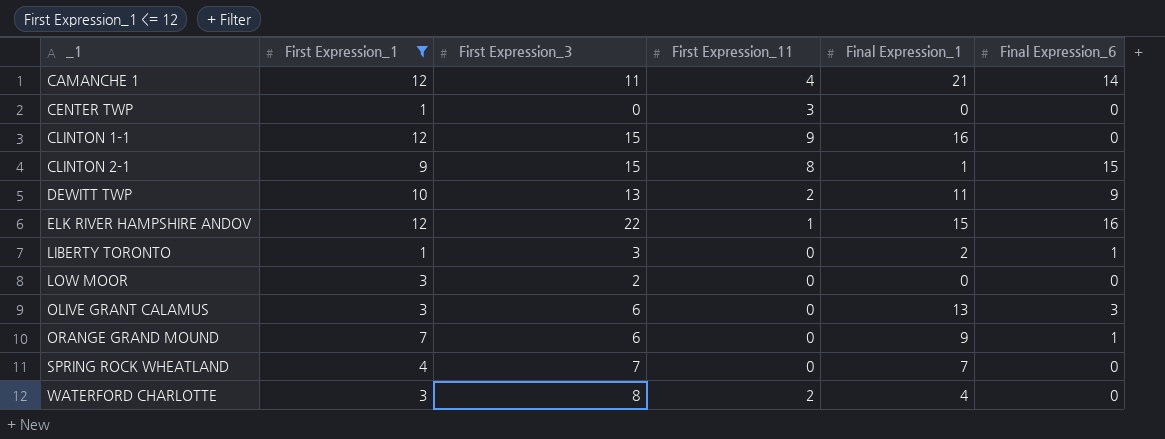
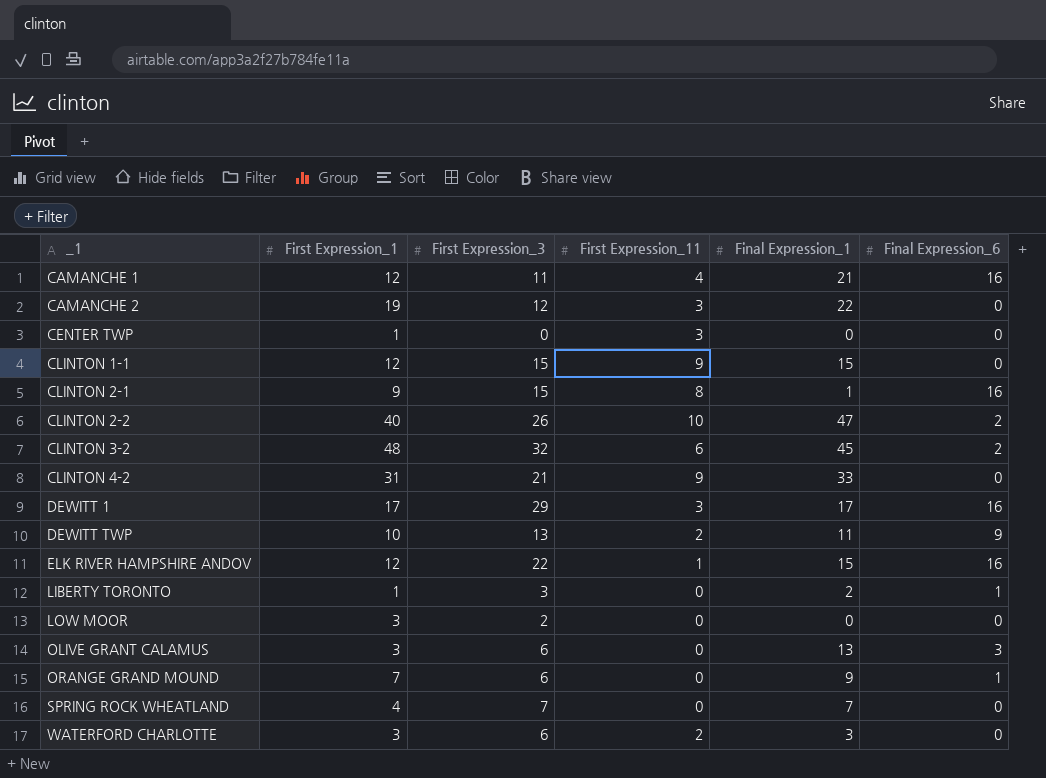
filter: First Expression_1 <= 12 -> none
CAMANCHE 1 | Final Expression_6: 14 -> 16
CLINTON 1-1 | Final Expression_1: 16 -> 15
CLINTON 2-1 | Final Expression_6: 15 -> 16
WATERFORD CHARLOTTE | First Expression_3: 8 -> 6
WATERFORD CHARLOTTE | Final Expression_1: 4 -> 3

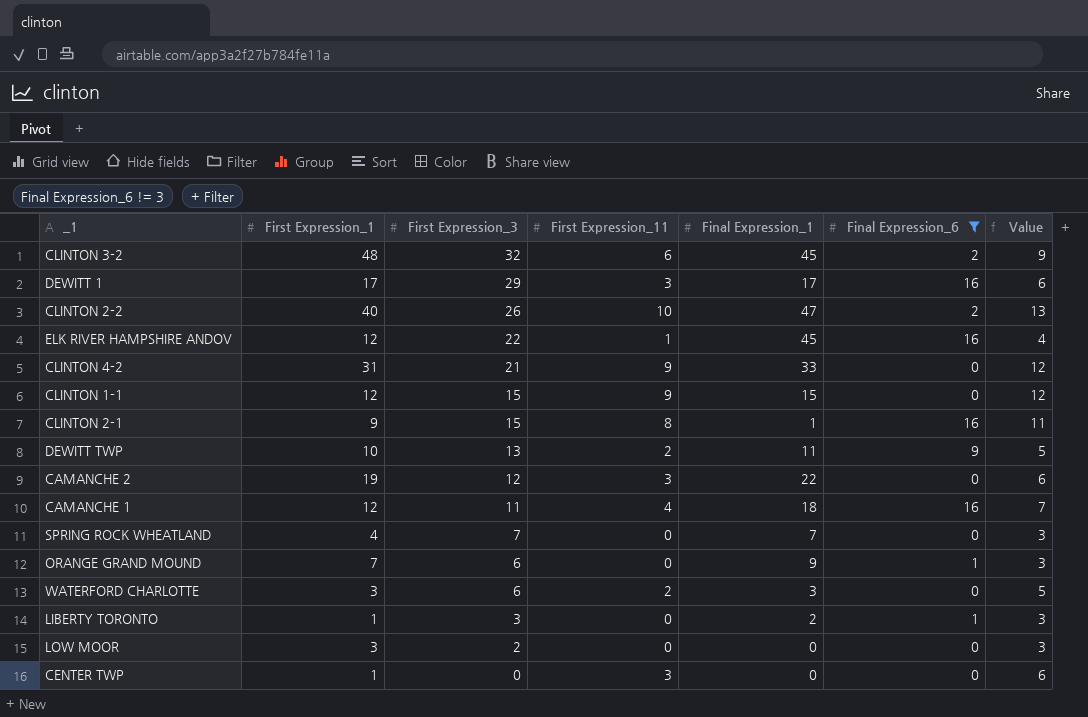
filter: none -> Final Expression_6 != 3
row order: _1 ascending -> First Expression_3 descending
column Value | formula: none -> [First Expression_11] + 3
ELK RIVER HAMPSHIRE ANDOV | Final Expression_1: 15 -> 45
CAMANCHE 1 | Final Expression_1: 21 -> 18

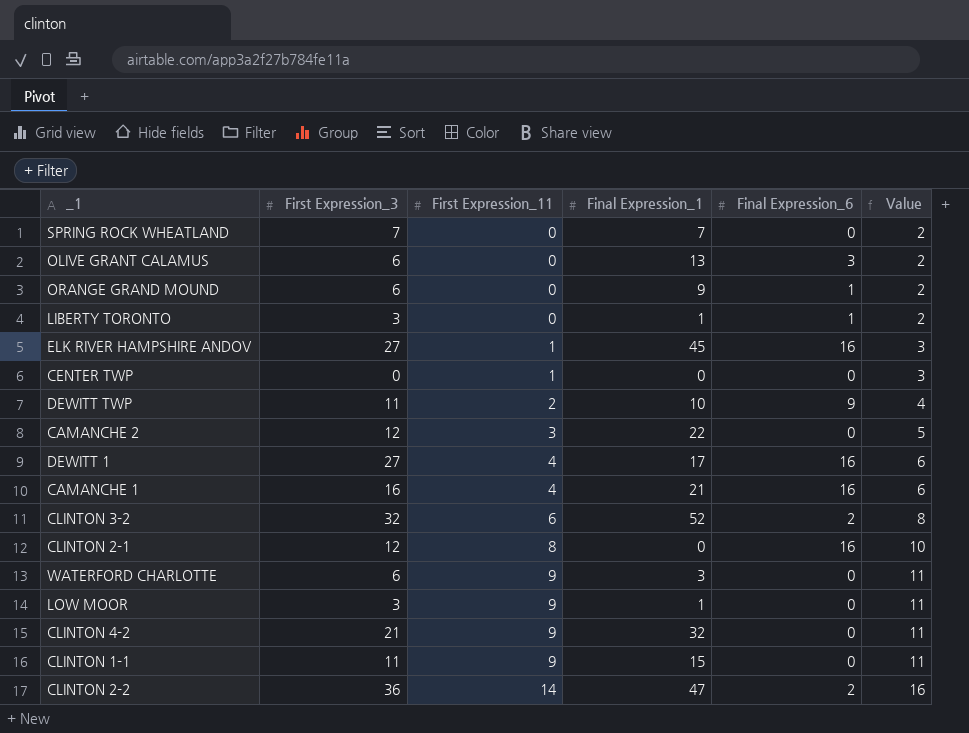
filter: Final Expression_6 != 3 -> none
row order: First Expression_3 descending -> First Expression_11 ascending
column First Expression_1 | position: 2 -> none
column Value | formula: [First Expression_11] + 3 -> [First Expression_11] + 2
LIBERTY TORONTO | Final Expression_1: 2 -> 1
ELK RIVER HAMPSHIRE ANDOV | First Expression_3: 22 -> 27
CENTER TWP | First Expression_11: 3 -> 1
DEWITT TWP | First Expression_3: 13 -> 11
DEWITT TWP | Final Expression_1: 11 -> 10
DEWITT 1 | First Expression_3: 29 -> 27
DEWITT 1 | First Expression_11: 3 -> 4
CAMANCHE 1 | First Expression_3: 11 -> 16
CAMANCHE 1 | Final Expression_1: 18 -> 21
CLINTON 3-2 | Final Expression_1: 45 -> 52
CLINTON 2-1 | First Expression_3: 15 -> 12
CLINTON 2-1 | Final Expression_1: 1 -> 0
WATERFORD CHARLOTTE | First Expression_11: 2 -> 9
LOW MOOR | First Expression_3: 2 -> 3
LOW MOOR | First Expression_11: 0 -> 9
LOW MOOR | Final Expression_1: 0 -> 1
CLINTON 4-2 | Final Expression_1: 33 -> 32
CLINTON 1-1 | First Expression_3: 15 -> 11
CLINTON 2-2 | First Expression_3: 26 -> 36
CLINTON 2-2 | First Expression_11: 10 -> 14

